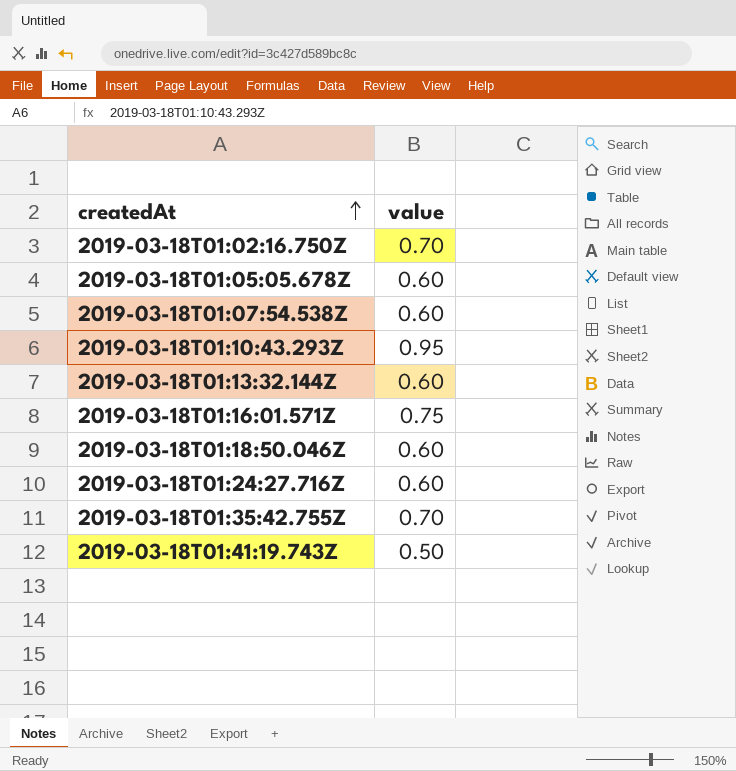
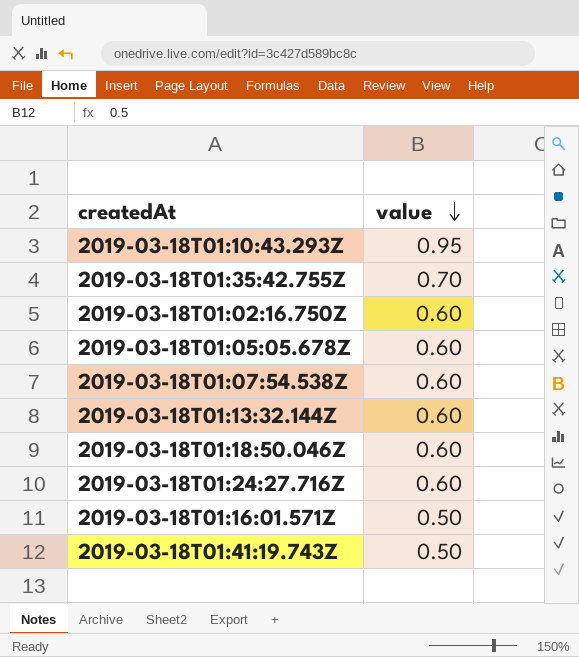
row order: createdAt ascending -> value descending
2019-03-18T01:02:16.750Z | value: 0.70 -> 0.60
2019-03-18T01:16:01.571Z | value: 0.75 -> 0.50

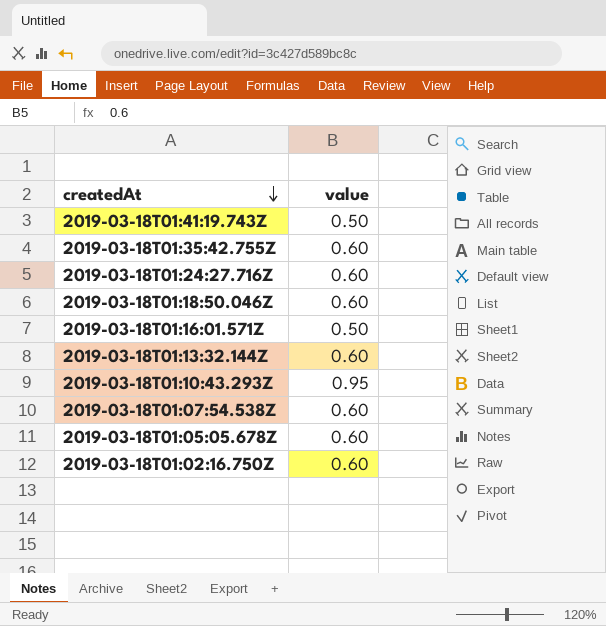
row order: value descending -> createdAt descending
2019-03-18T01:35:42.755Z | value: 0.70 -> 0.60

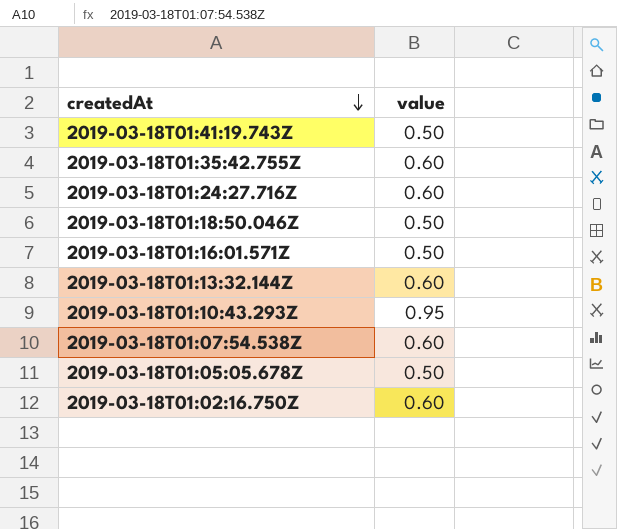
2019-03-18T01:18:50.046Z | value: 0.60 -> 0.50
2019-03-18T01:05:05.678Z | value: 0.60 -> 0.50

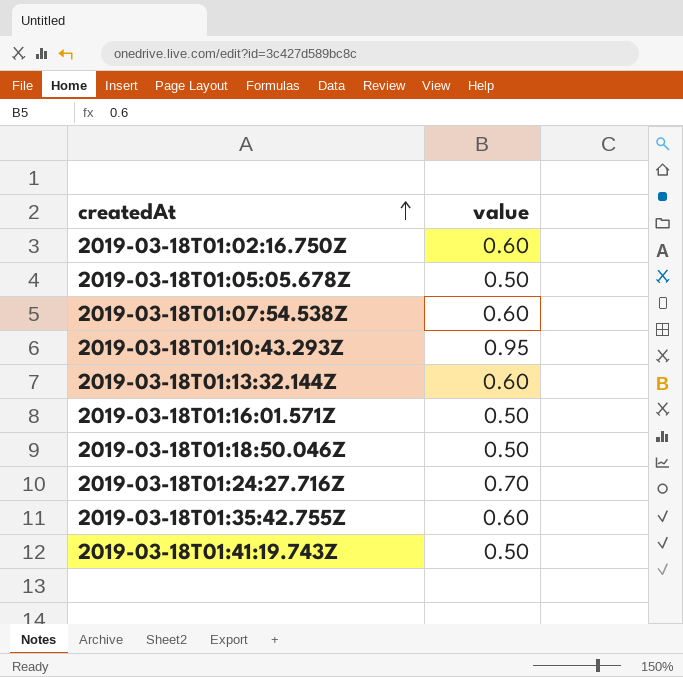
row order: createdAt descending -> createdAt ascending
2019-03-18T01:24:27.716Z | value: 0.60 -> 0.70

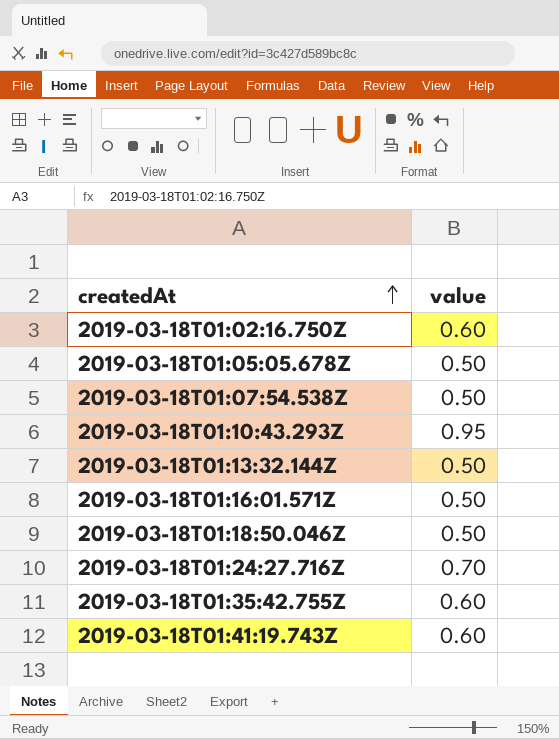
2019-03-18T01:07:54.538Z | value: 0.60 -> 0.50
2019-03-18T01:13:32.144Z | value: 0.60 -> 0.50
2019-03-18T01:41:19.743Z | value: 0.50 -> 0.60

